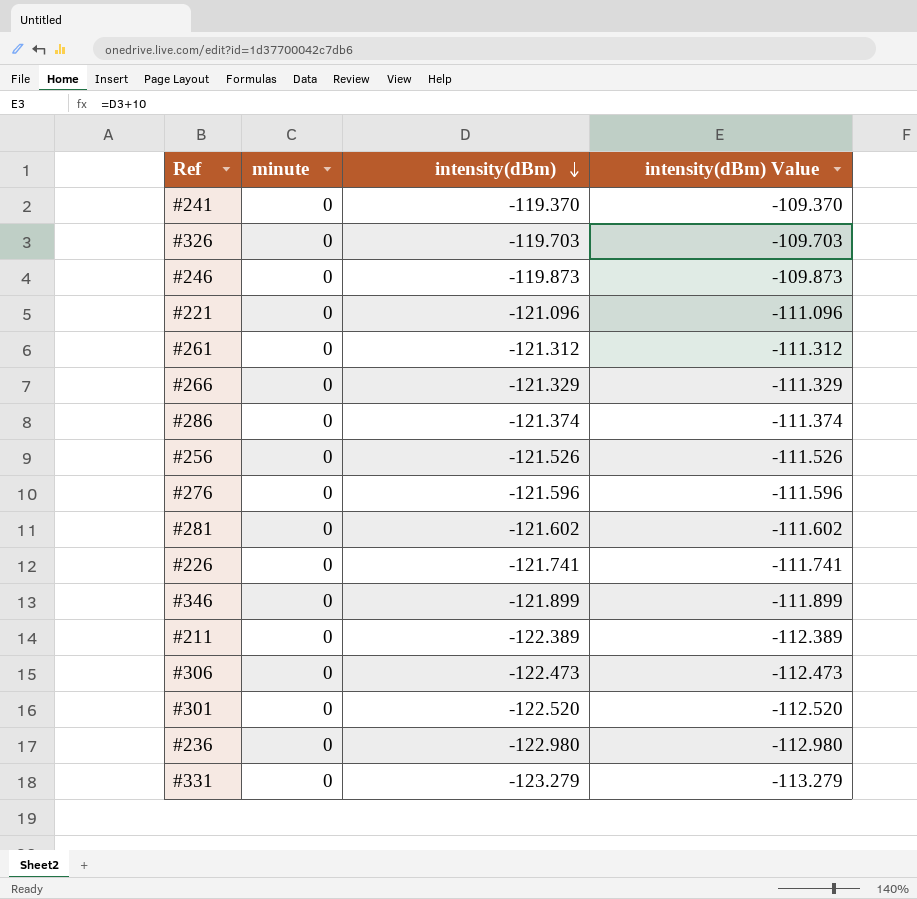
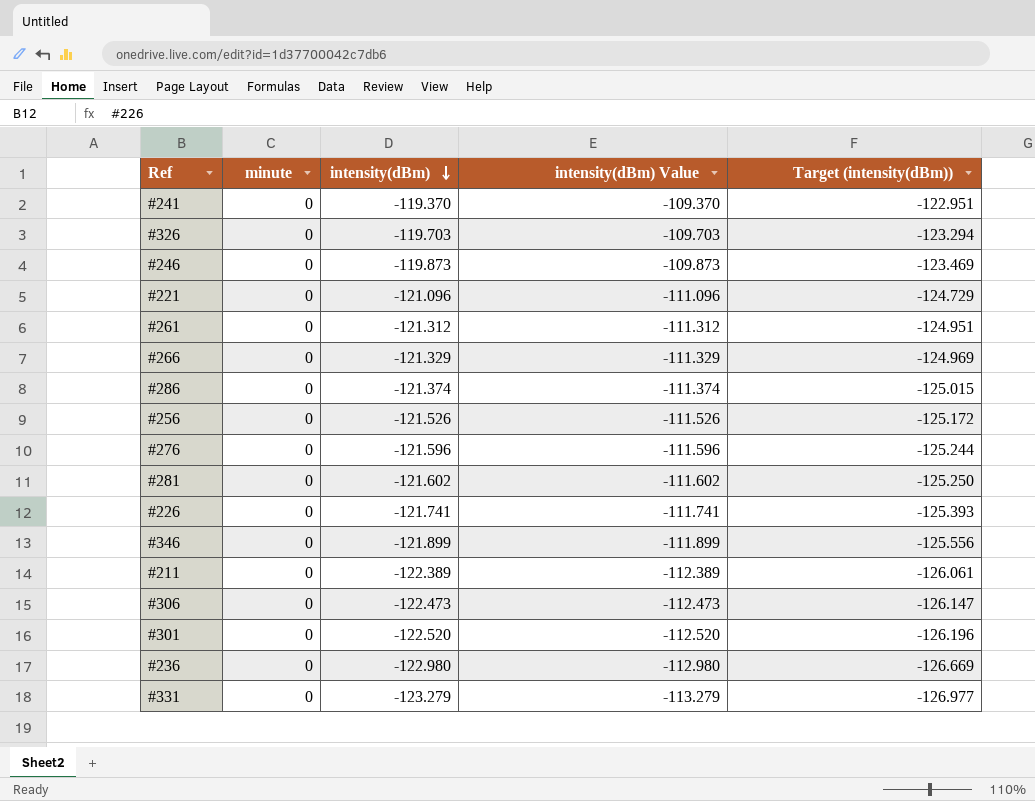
column Target (intensity(dBm)) | formula: none -> [intensity(dBm)] * 1.03

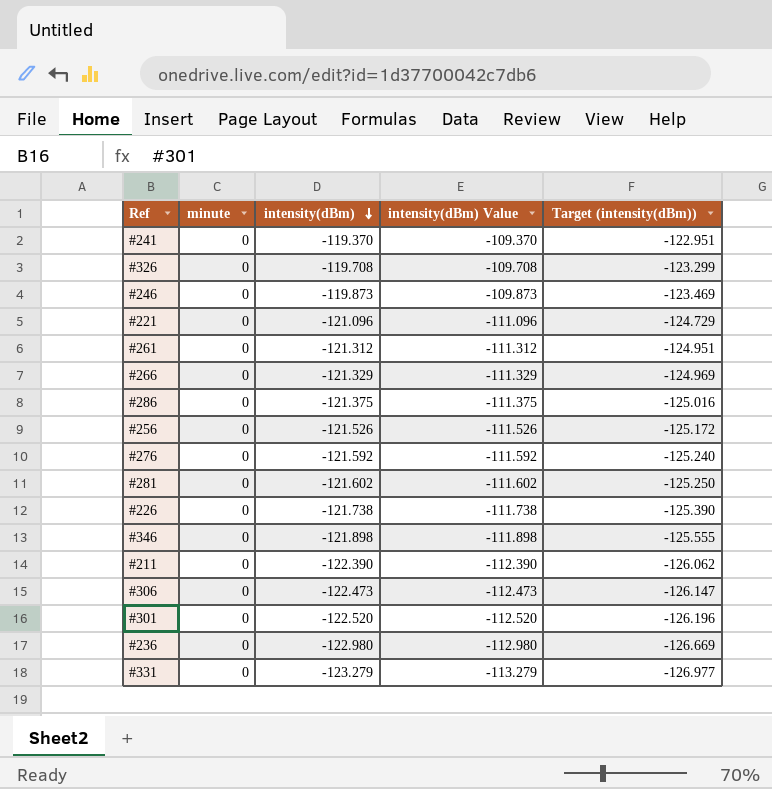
#326 | intensity(dBm): -119.703 -> -119.708
#326 | intensity(dBm) Value: -109.703 -> -109.708
#326 | Target (intensity(dBm)): -123.294 -> -123.299
#286 | intensity(dBm): -121.374 -> -121.375
#286 | intensity(dBm) Value: -111.374 -> -111.375
#286 | Target (intensity(dBm)): -125.015 -> -125.016
#276 | intensity(dBm): -121.596 -> -121.592
#276 | intensity(dBm) Value: -111.596 -> -111.592
#276 | Target (intensity(dBm)): -125.244 -> -125.240
#226 | intensity(dBm): -121.741 -> -121.738
#226 | intensity(dBm) Value: -111.741 -> -111.738
#226 | Target (intensity(dBm)): -125.393 -> -125.390
#346 | intensity(dBm): -121.899 -> -121.898
#346 | intensity(dBm) Value: -111.899 -> -111.898
#346 | Target (intensity(dBm)): -125.556 -> -125.555
#211 | intensity(dBm): -122.389 -> -122.390
#211 | intensity(dBm) Value: -112.389 -> -112.390
#211 | Target (intensity(dBm)): -126.061 -> -126.062

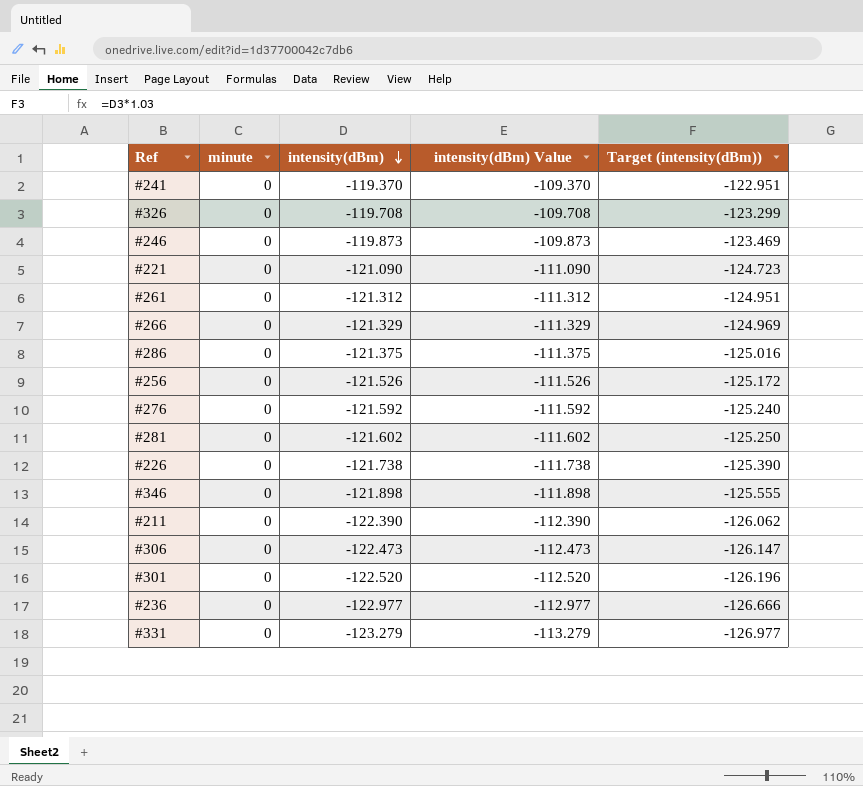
#221 | intensity(dBm): -121.096 -> -121.090
#221 | intensity(dBm) Value: -111.096 -> -111.090
#221 | Target (intensity(dBm)): -124.729 -> -124.723
#236 | intensity(dBm): -122.980 -> -122.977
#236 | intensity(dBm) Value: -112.980 -> -112.977
#236 | Target (intensity(dBm)): -126.669 -> -126.666

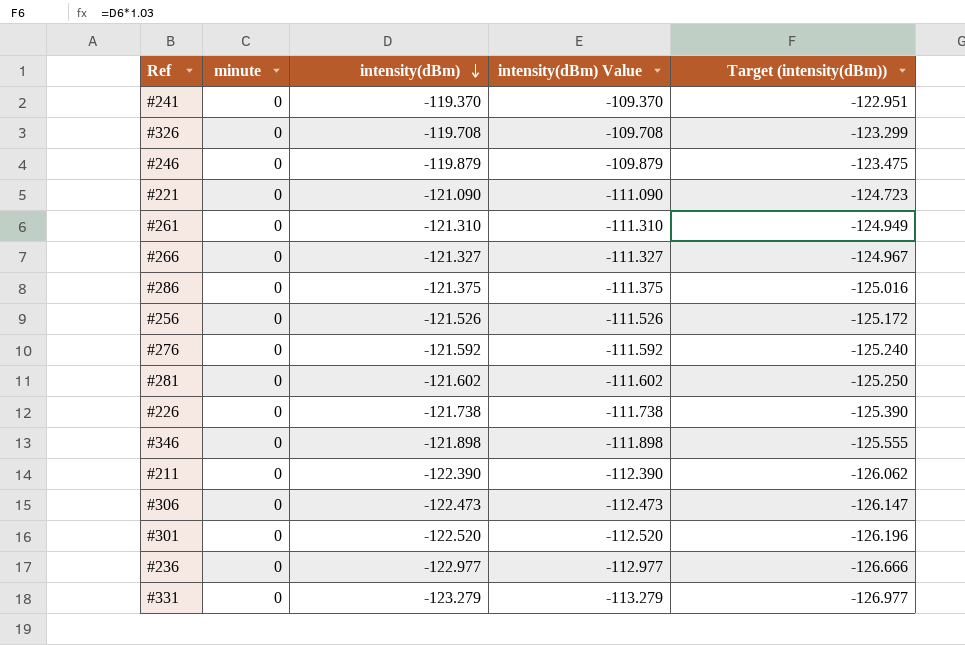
#246 | intensity(dBm): -119.873 -> -119.879
#246 | intensity(dBm) Value: -109.873 -> -109.879
#246 | Target (intensity(dBm)): -123.469 -> -123.475
#261 | intensity(dBm): -121.312 -> -121.310
#261 | intensity(dBm) Value: -111.312 -> -111.310
#261 | Target (intensity(dBm)): -124.951 -> -124.949
#266 | intensity(dBm): -121.329 -> -121.327
#266 | intensity(dBm) Value: -111.329 -> -111.327
#266 | Target (intensity(dBm)): -124.969 -> -124.967

